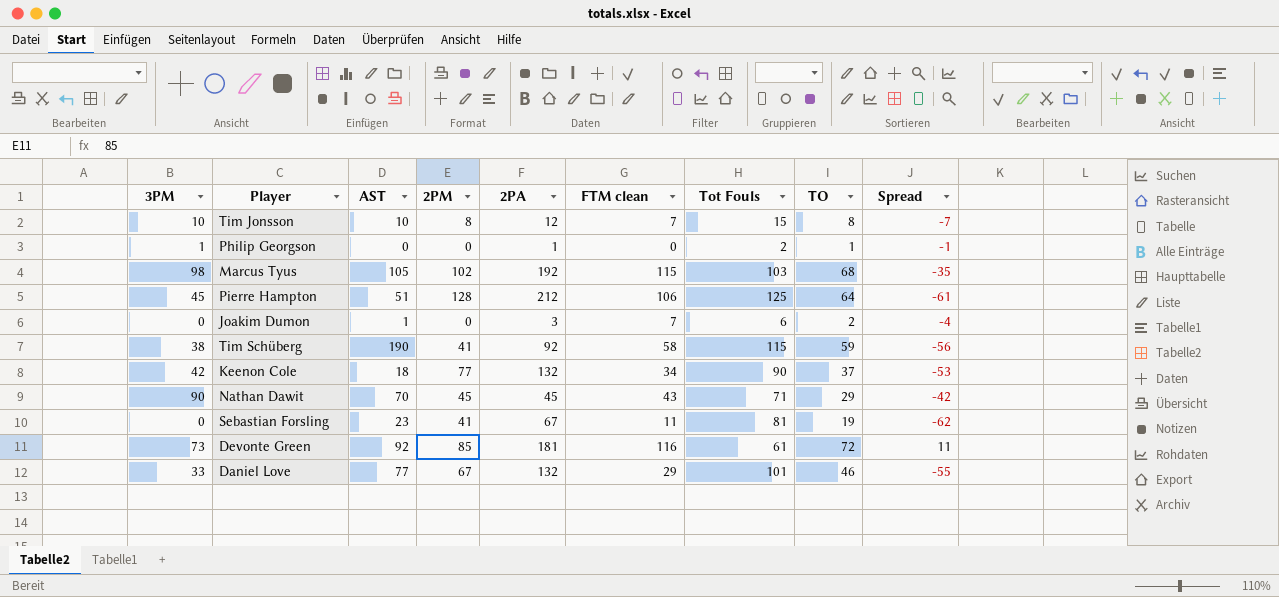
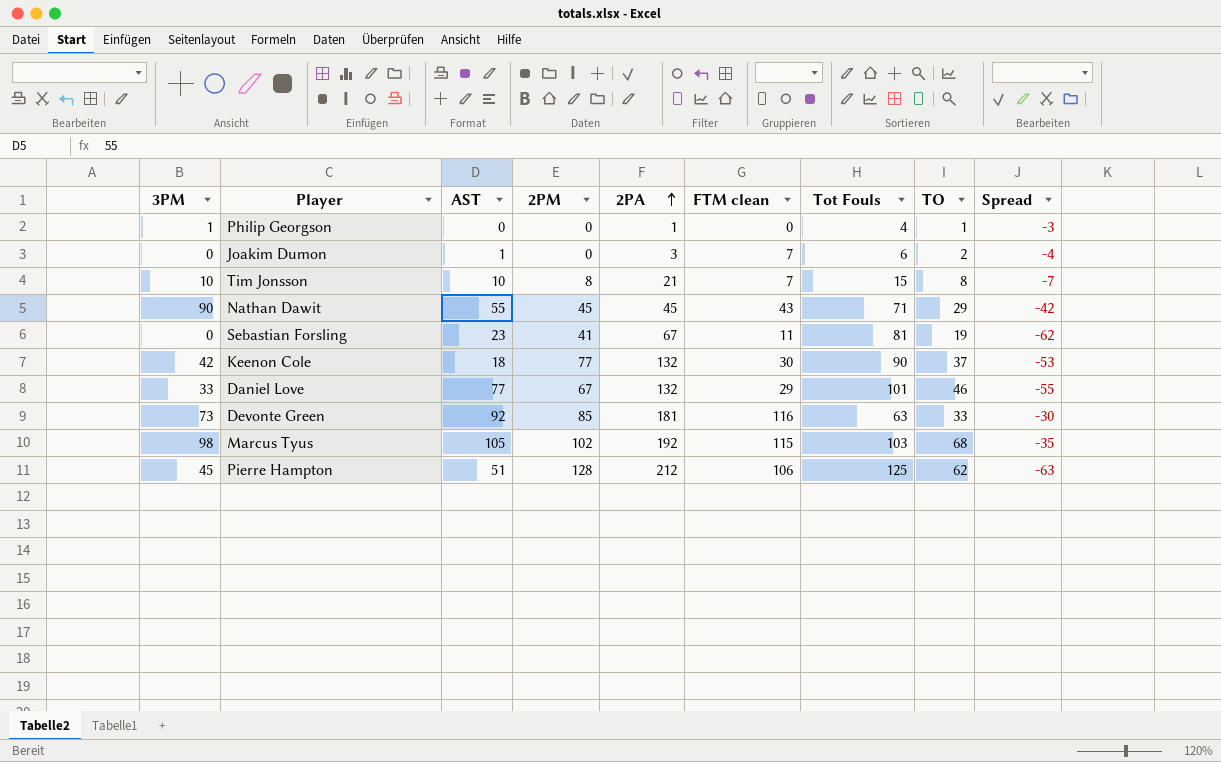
row order: none -> 2PA ascending
row Tim Schüberg: 38 | 190 | 41 | 92 | 58 | 115 | 59 | -56 -> none
Philip Georgson | Tot Fouls: 2 -> 4
Philip Georgson | Spread: -1 -> -3
Tim Jonsson | 2PA: 12 -> 21
Nathan Dawit | AST: 70 -> 55
Keenon Cole | FTM clean: 34 -> 30
Devonte Green | Tot Fouls: 61 -> 63
Devonte Green | TO: 72 -> 33
Devonte Green | Spread: 11 -> -30
Pierre Hampton | TO: 64 -> 62
Pierre Hampton | Spread: -61 -> -63

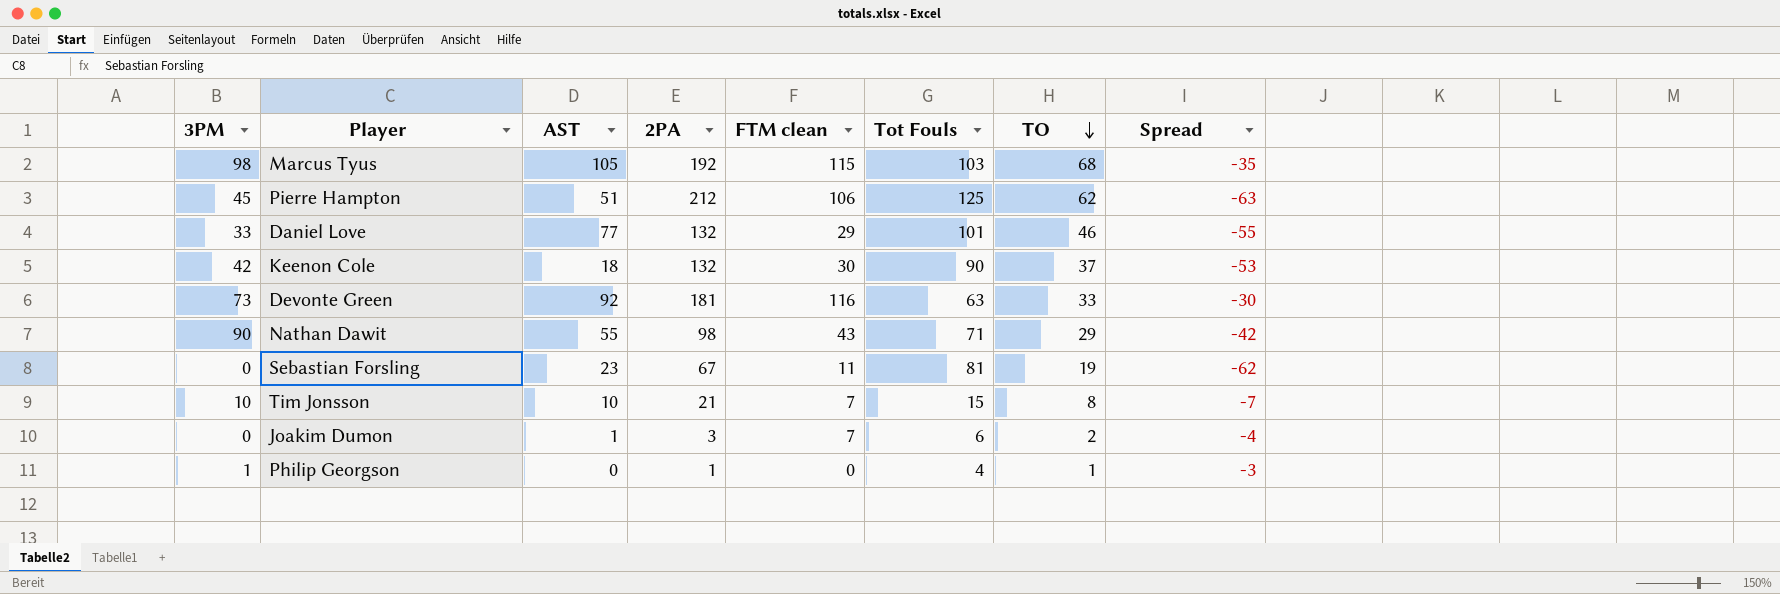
row order: 2PA ascending -> TO descending
column 2PM | position: 4 -> none
Nathan Dawit | 2PA: 45 -> 98

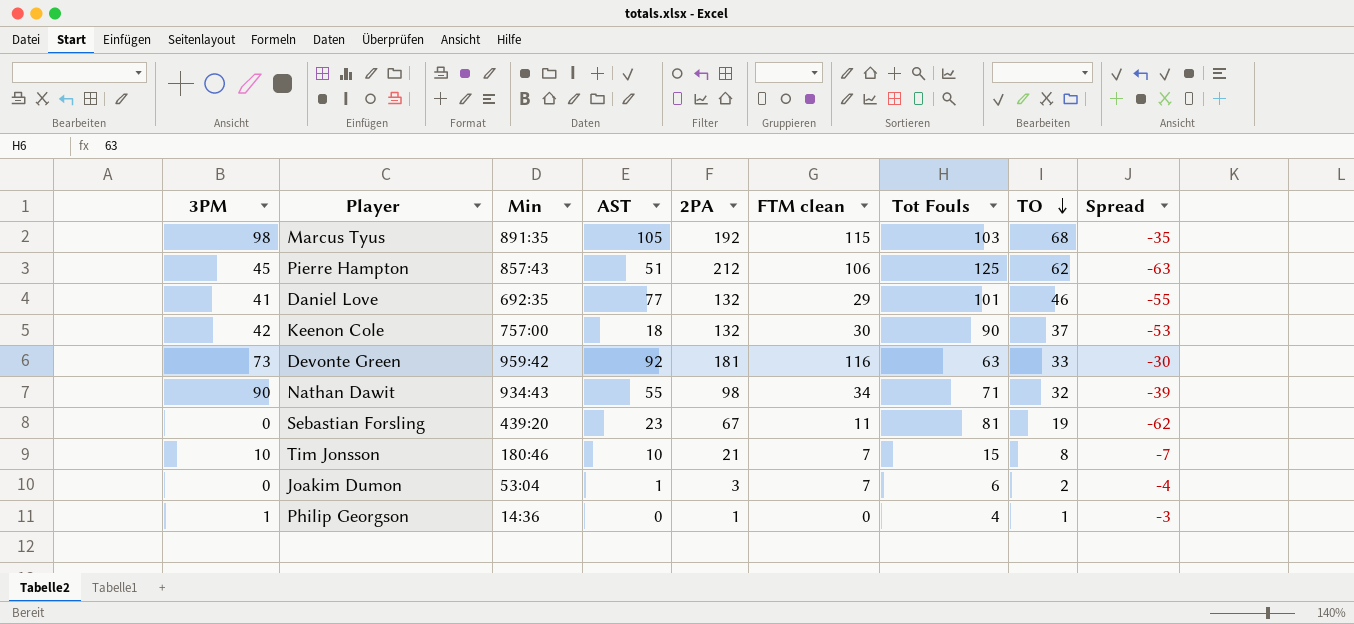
column Min | position: none -> 3
Daniel Love | 3PM: 33 -> 41
Nathan Dawit | FTM clean: 43 -> 34
Nathan Dawit | TO: 29 -> 32
Nathan Dawit | Spread: -42 -> -39

